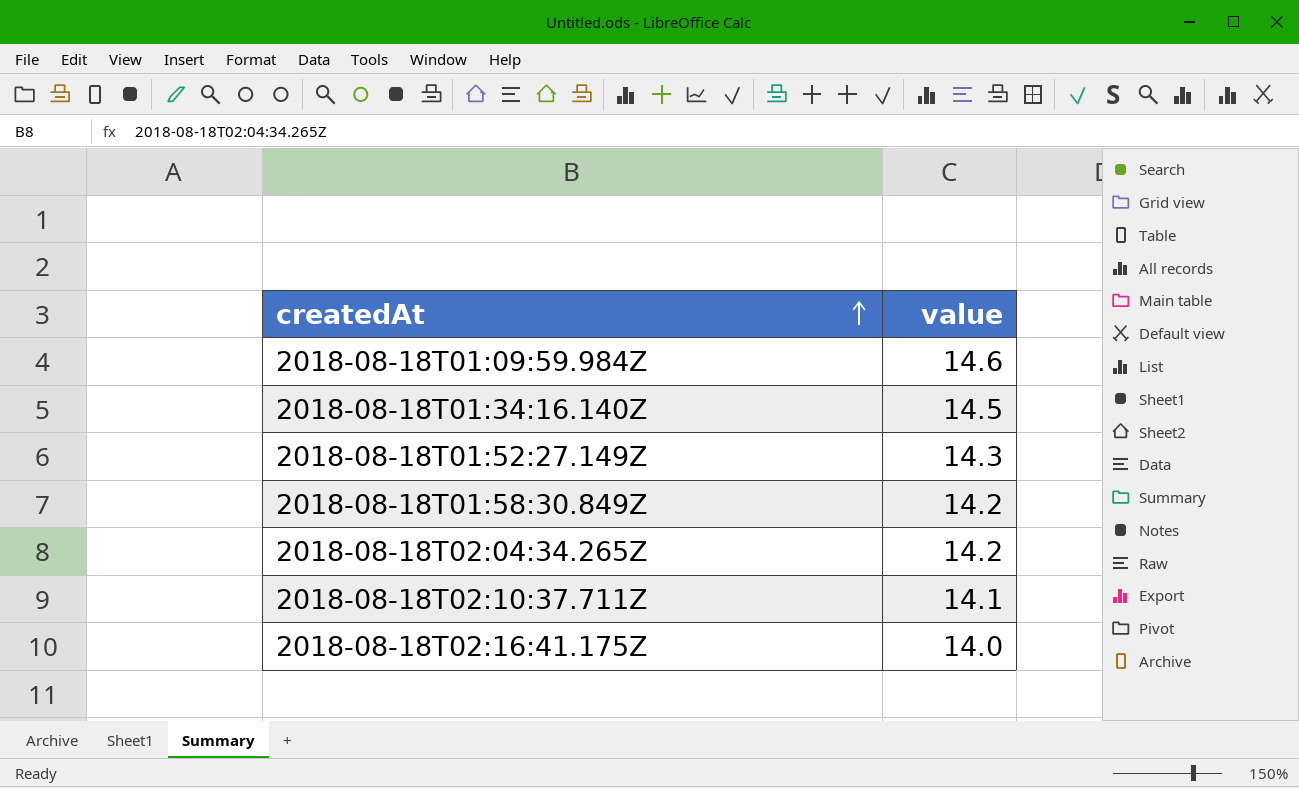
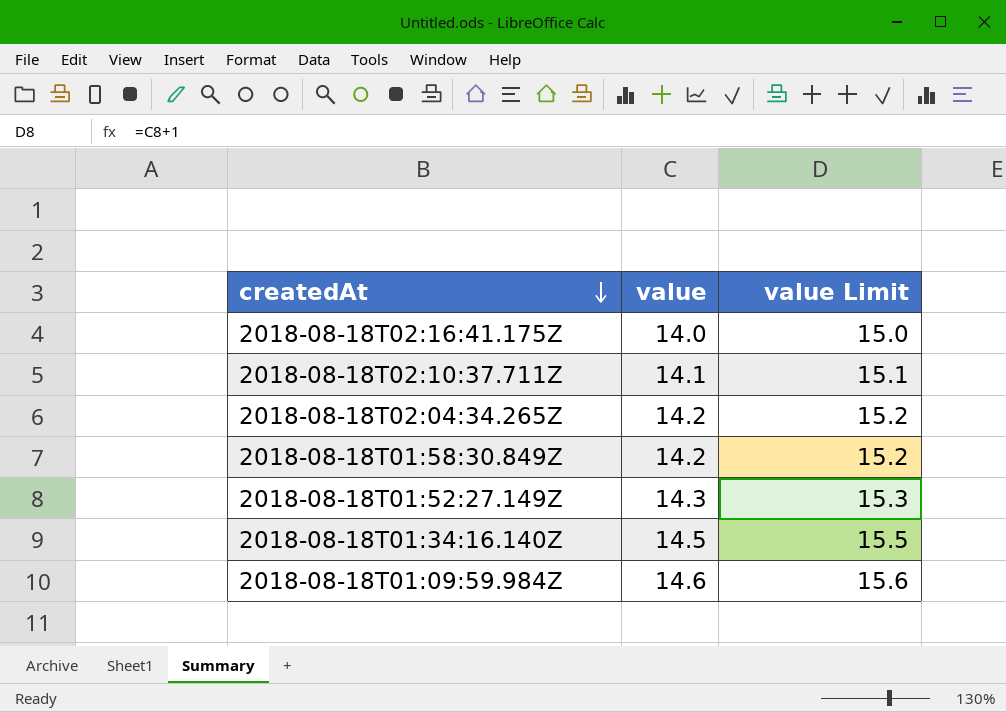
row order: createdAt ascending -> createdAt descending
column value Limit | formula: none -> [value] + 1

